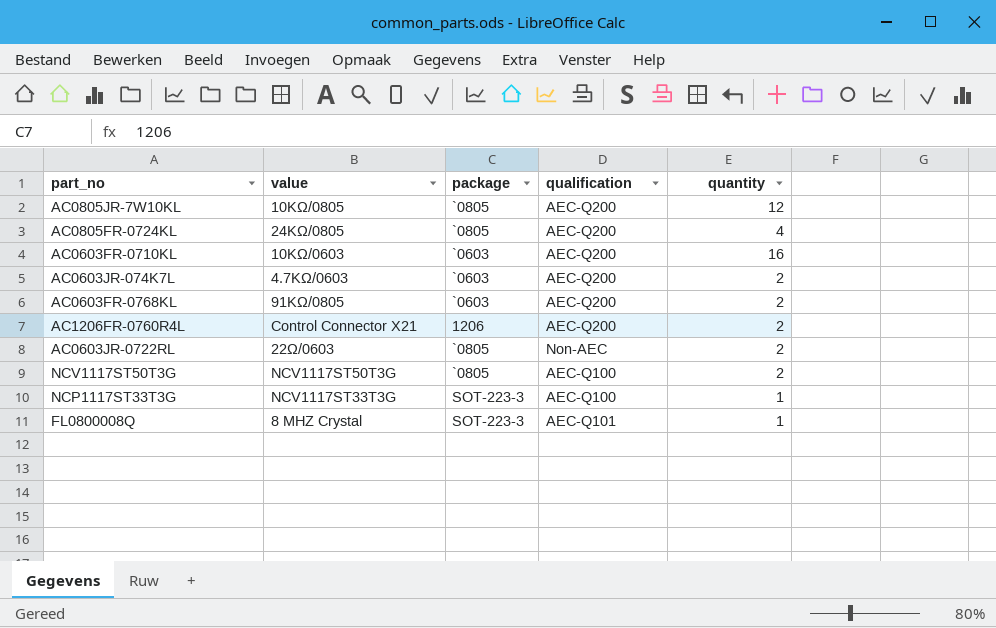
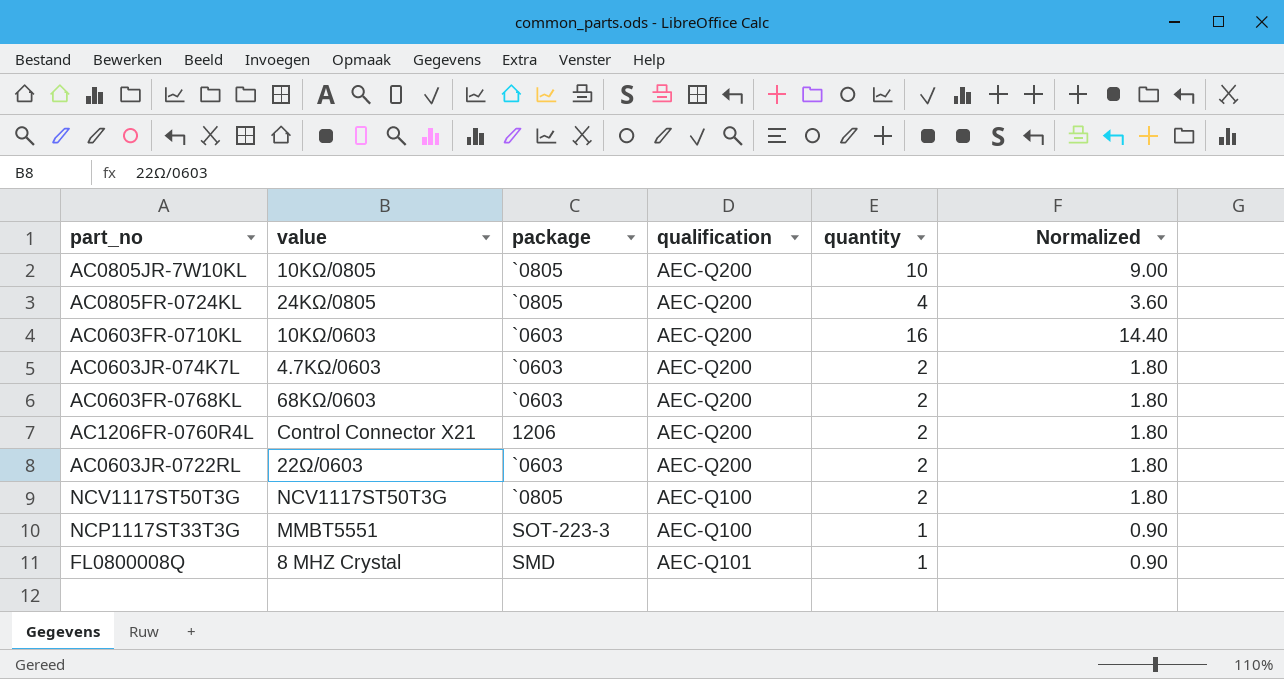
column Normalized | formula: none -> [quantity] * 0.9
AC0805JR-7W10KL | quantity: 12 -> 10
AC0603FR-0768KL | value: 91KΩ/0805 -> 68KΩ/0603
AC0603JR-0722RL | package: `0805 -> `0603
AC0603JR-0722RL | qualification: Non-AEC -> AEC-Q200
NCP1117ST33T3G | value: NCV1117ST33T3G -> MMBT5551
FL0800008Q | package: SOT-223-3 -> SMD

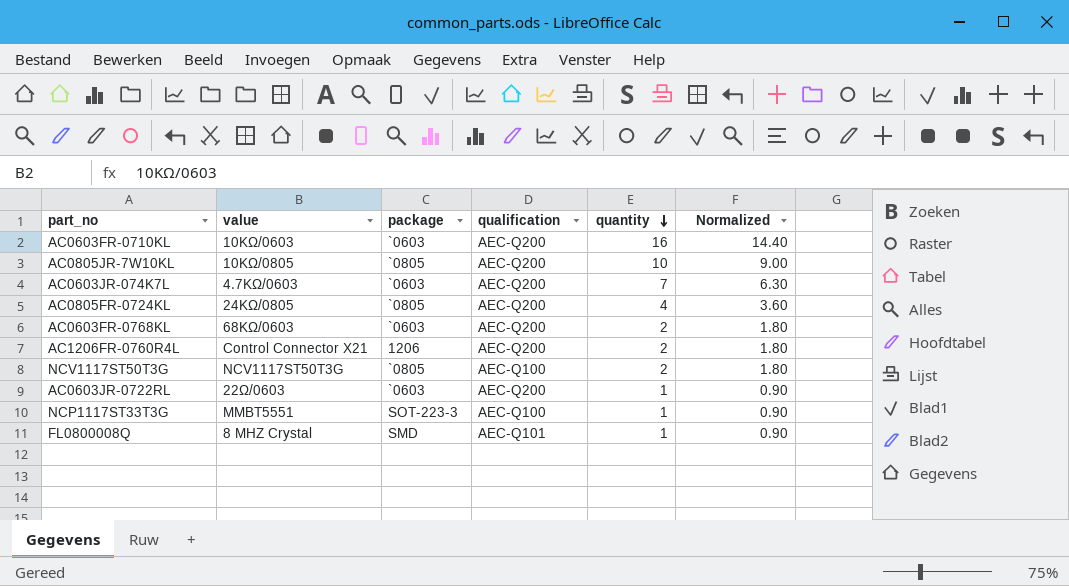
row order: none -> quantity descending
AC0603JR-074K7L | quantity: 2 -> 7
AC0603JR-074K7L | Normalized: 1.80 -> 6.30
AC0603JR-0722RL | quantity: 2 -> 1
AC0603JR-0722RL | Normalized: 1.80 -> 0.90

